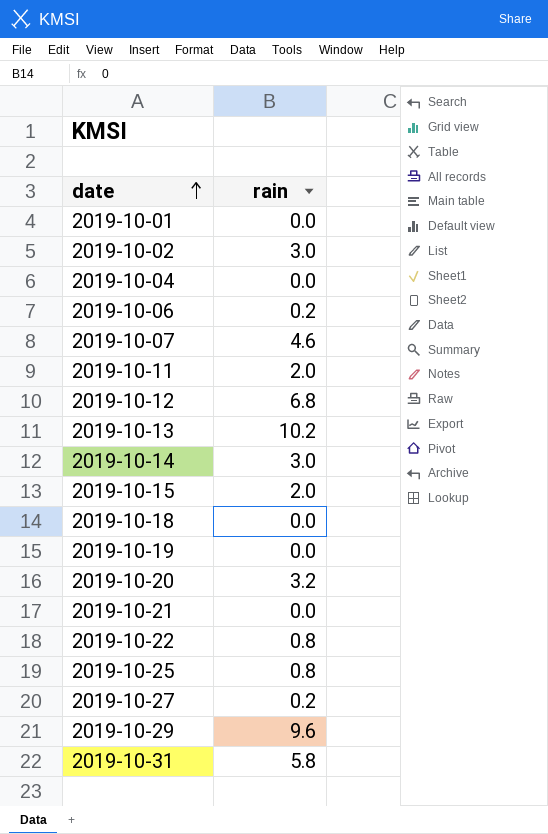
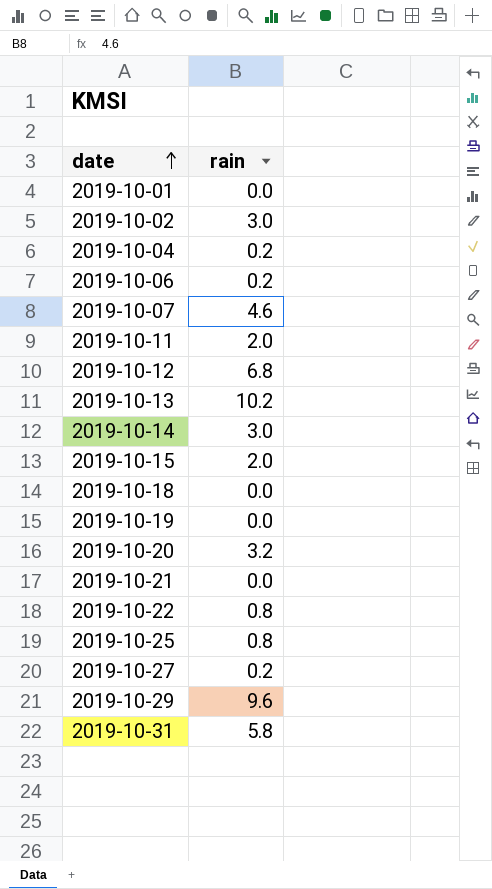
2019-10-04 | rain: 0.0 -> 0.2

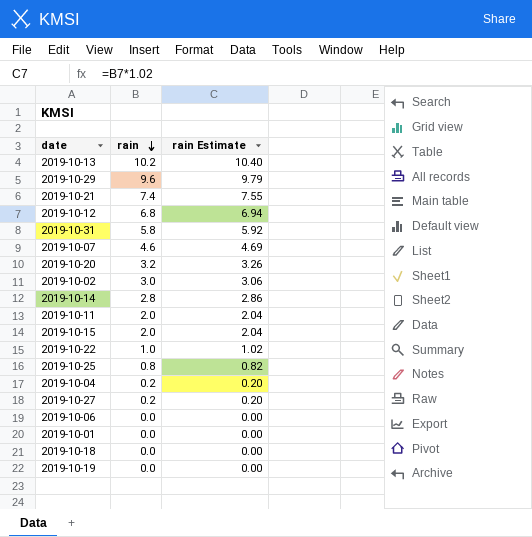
row order: date ascending -> rain descending
column rain Estimate | formula: none -> [rain] * 1.02
2019-10-21 | rain: 0.0 -> 7.4
2019-10-14 | rain: 3.0 -> 2.8
2019-10-22 | rain: 0.8 -> 1.0
2019-10-06 | rain: 0.2 -> 0.0

